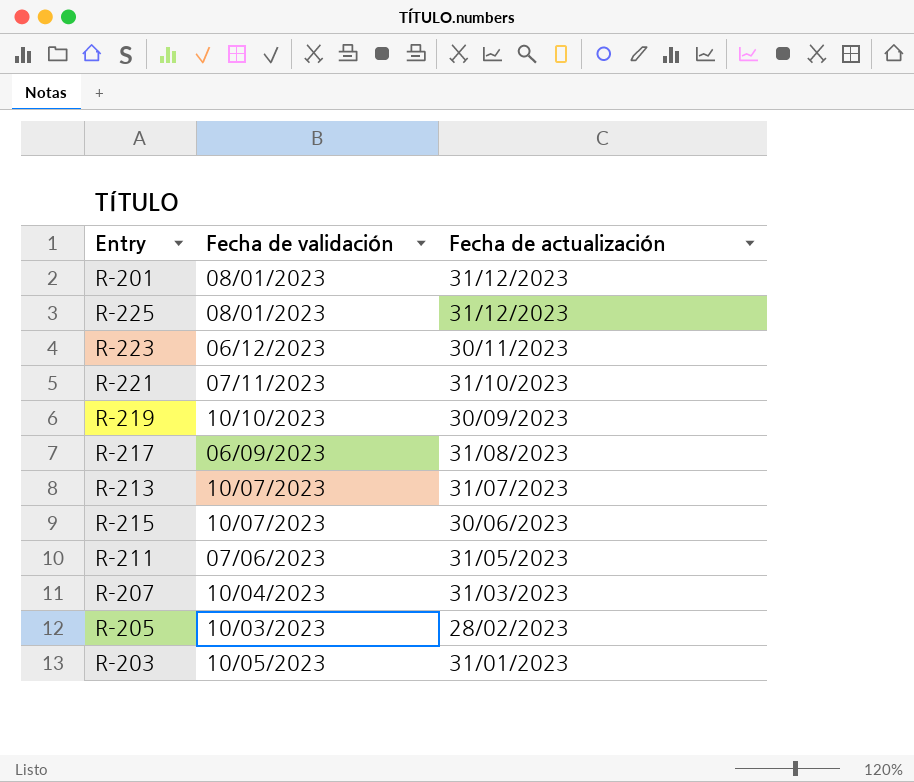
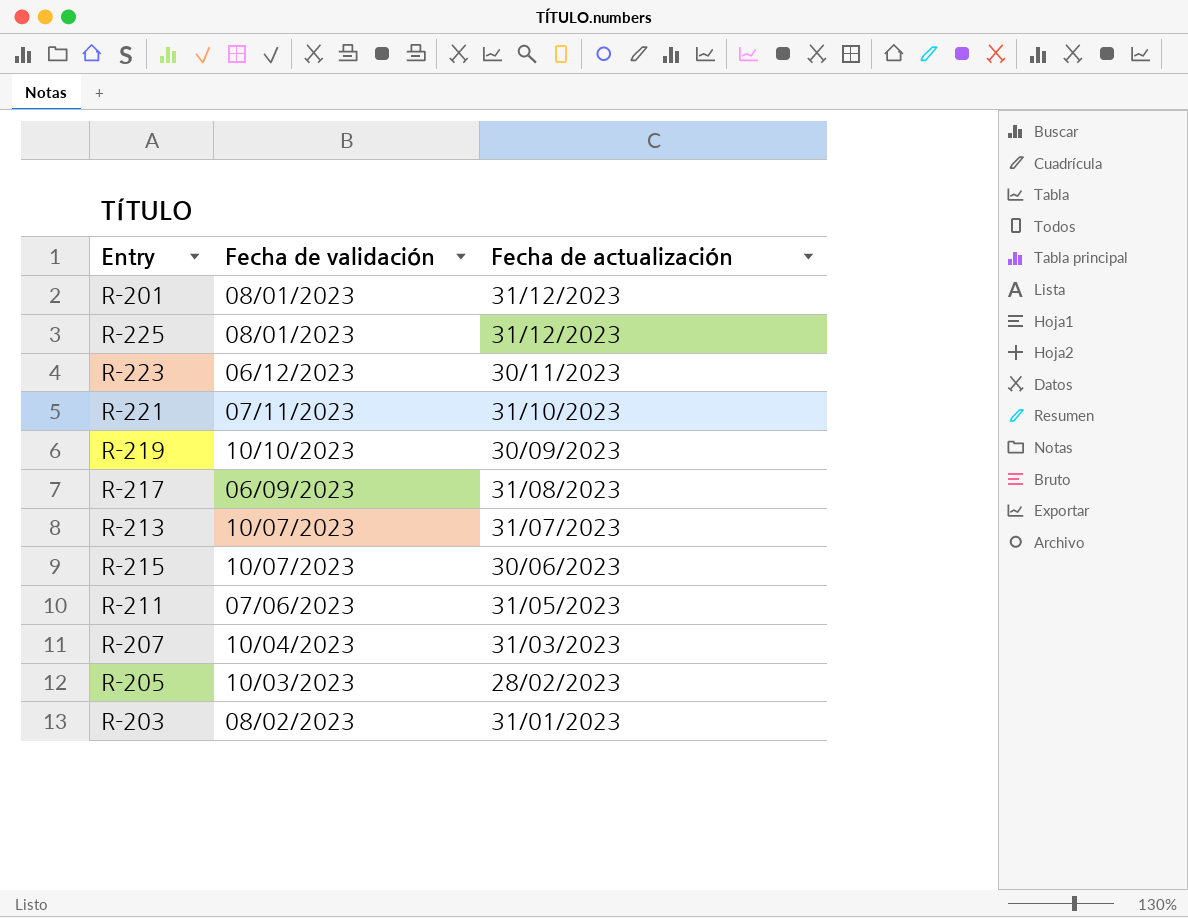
R-203 | Fecha de validación: 10/05/2023 -> 08/02/2023

